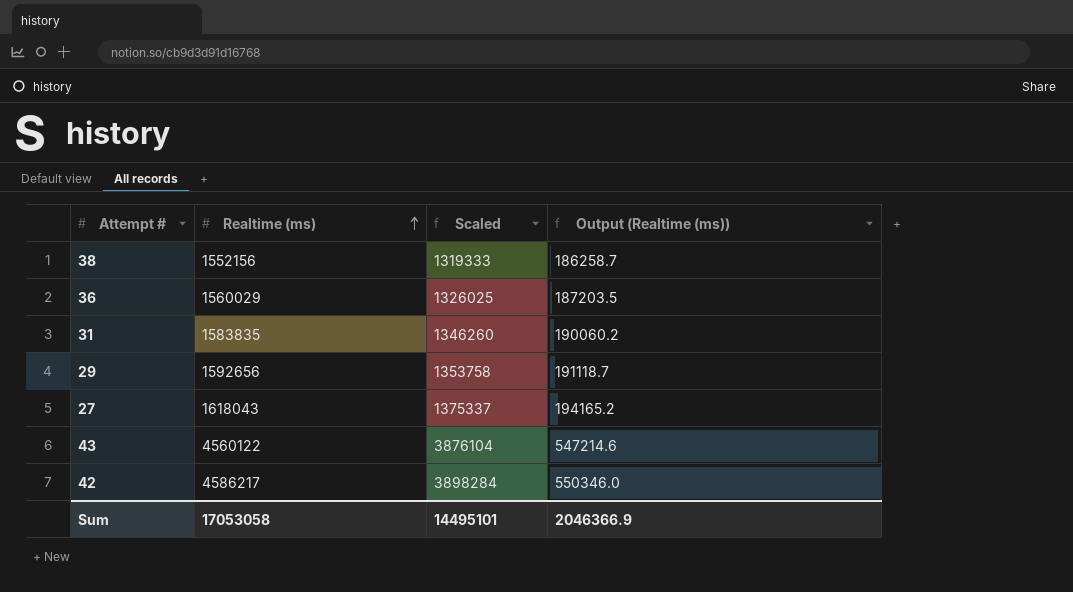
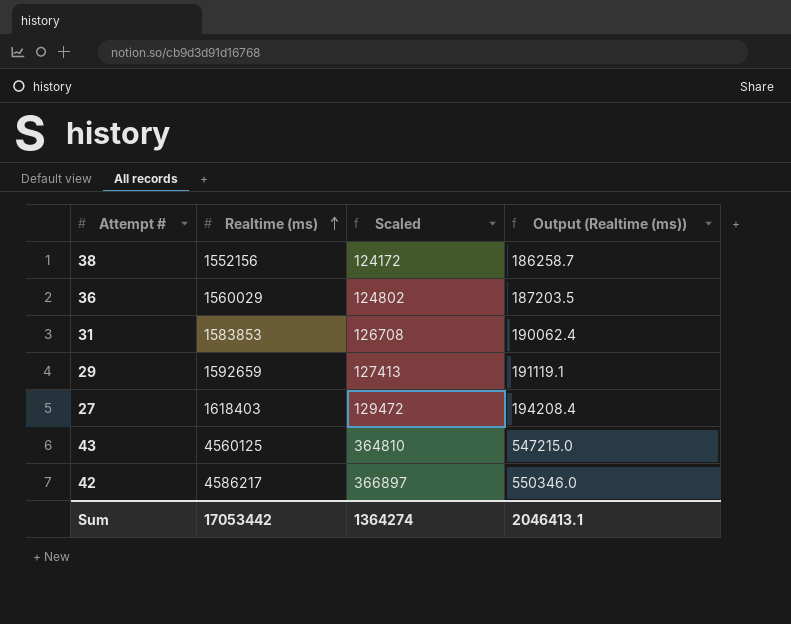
column Scaled | formula: [Realtime (ms)] * 0.85 -> [Realtime (ms)] * 0.08
31 | Realtime (ms): 1583835 -> 1583853
31 | Output (Realtime (ms)): 190060.2 -> 190062.4
29 | Realtime (ms): 1592656 -> 1592659
29 | Output (Realtime (ms)): 191118.7 -> 191119.1
27 | Realtime (ms): 1618043 -> 1618403
27 | Output (Realtime (ms)): 194165.2 -> 194208.4
43 | Realtime (ms): 4560122 -> 4560125
43 | Output (Realtime (ms)): 547214.6 -> 547215.0
Sum | Realtime (ms): 17053058 -> 17053442
Sum | Scaled: 14495101 -> 1364274
Sum | Output (Realtime (ms)): 2046366.9 -> 2046413.1

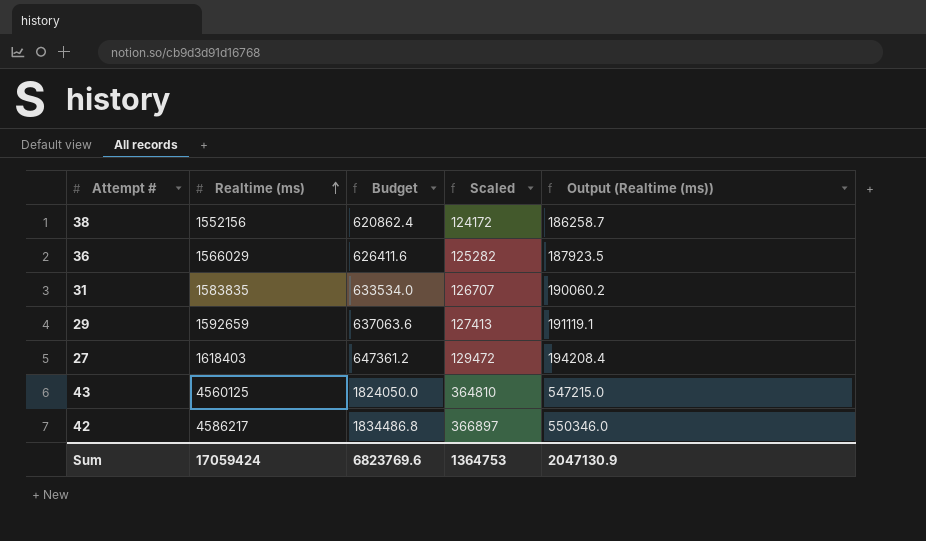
column Budget | formula: none -> [Realtime (ms)] * 0.4
36 | Realtime (ms): 1560029 -> 1566029
36 | Scaled: 124802 -> 125282
36 | Output (Realtime (ms)): 187203.5 -> 187923.5
31 | Realtime (ms): 1583853 -> 1583835
31 | Scaled: 126708 -> 126707
31 | Output (Realtime (ms)): 190062.4 -> 190060.2
Sum | Realtime (ms): 17053442 -> 17059424
Sum | Scaled: 1364274 -> 1364753
Sum | Output (Realtime (ms)): 2046413.1 -> 2047130.9

